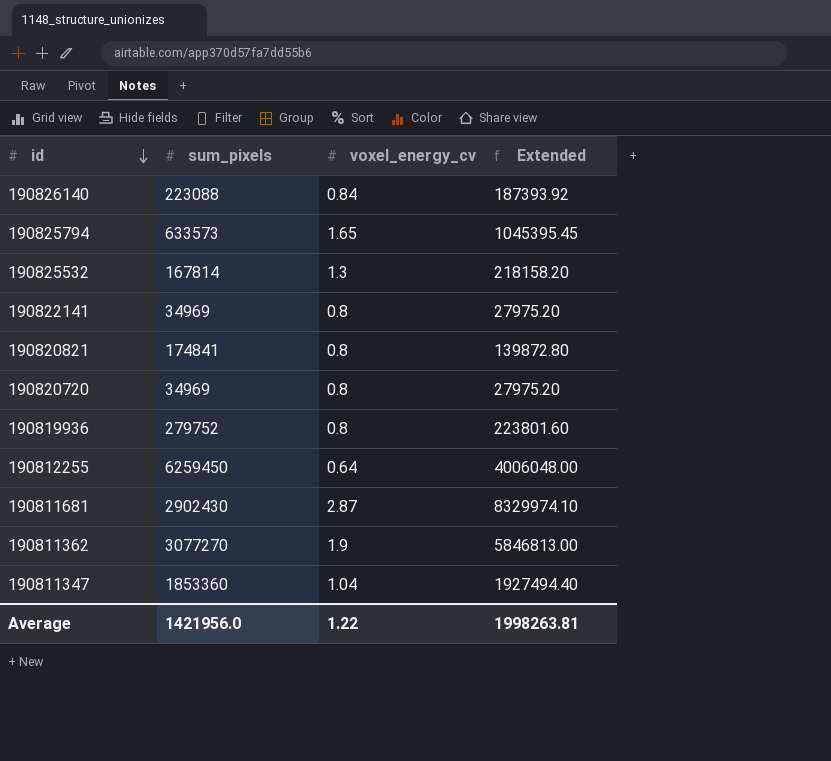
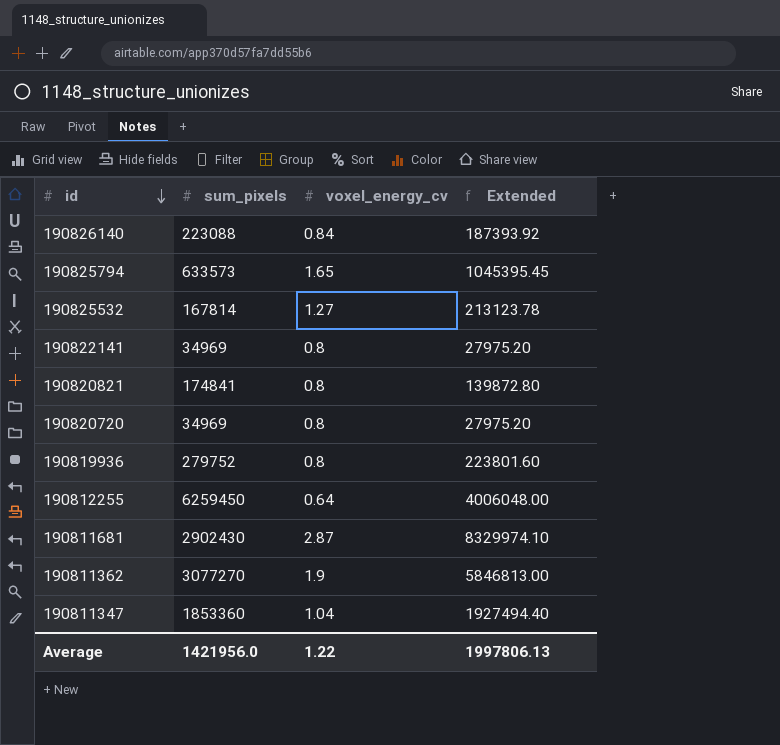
190825532 | voxel_energy_cv: 1.3 -> 1.27
190825532 | Extended: 218158.20 -> 213123.78
Average | Extended: 1998263.81 -> 1997806.13

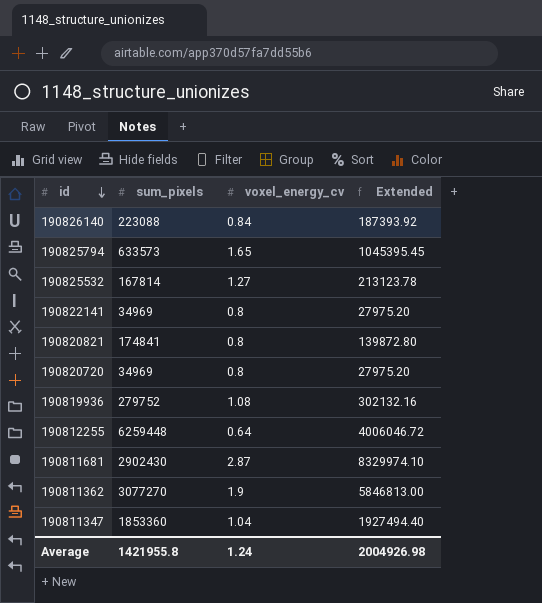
190819936 | voxel_energy_cv: 0.8 -> 1.08
190819936 | Extended: 223801.60 -> 302132.16
190812255 | sum_pixels: 6259450 -> 6259448
190812255 | Extended: 4006048.00 -> 4006046.72
Average | sum_pixels: 1421956.0 -> 1421955.8
Average | voxel_energy_cv: 1.22 -> 1.24
Average | Extended: 1997806.13 -> 2004926.98

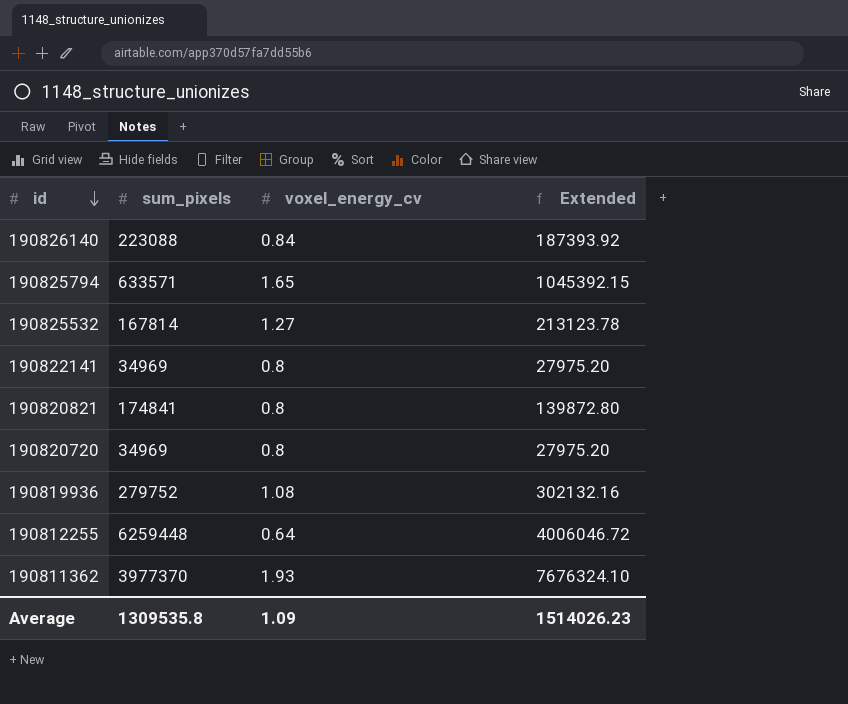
row 190811681: 2902430 | 2.87 | 8329974.10 -> none
row 190811347: 1853360 | 1.04 | 1927494.40 -> none
190825794 | sum_pixels: 633573 -> 633571
190825794 | Extended: 1045395.45 -> 1045392.15
190811362 | sum_pixels: 3077270 -> 3977370
190811362 | voxel_energy_cv: 1.9 -> 1.93
190811362 | Extended: 5846813.00 -> 7676324.10
Average | sum_pixels: 1421955.8 -> 1309535.8
Average | voxel_energy_cv: 1.24 -> 1.09
Average | Extended: 2004926.98 -> 1514026.23

